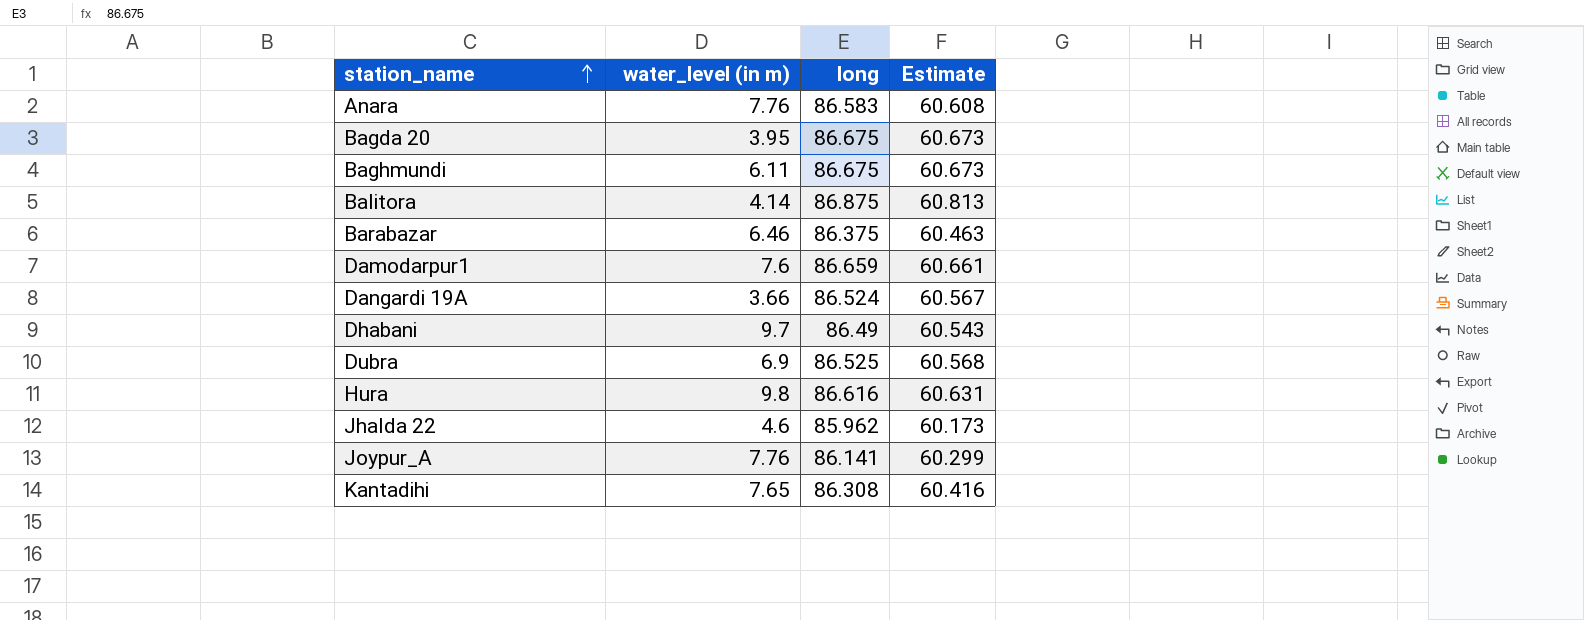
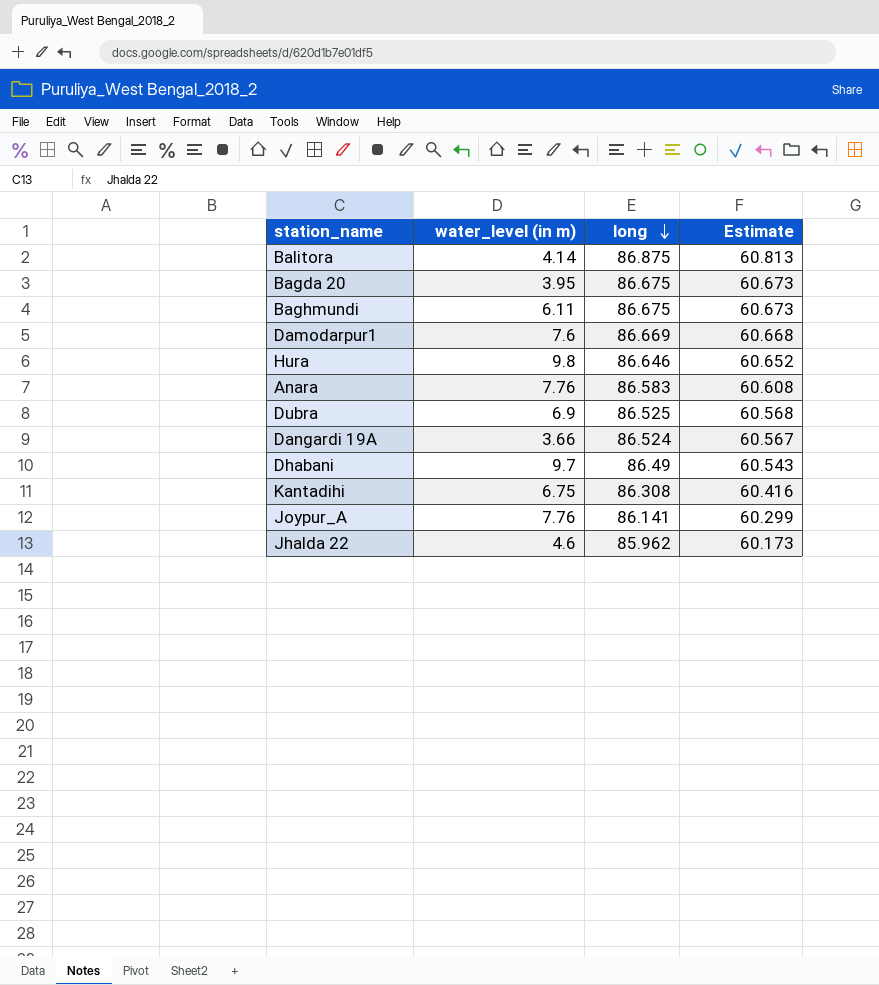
row order: station_name ascending -> long descending
row Barabazar: 6.46 | 86.375 | 60.463 -> none
Damodarpur1 | long: 86.659 -> 86.669
Damodarpur1 | Estimate: 60.661 -> 60.668
Hura | long: 86.616 -> 86.646
Hura | Estimate: 60.631 -> 60.652
Kantadihi | water_level (in m): 7.65 -> 6.75

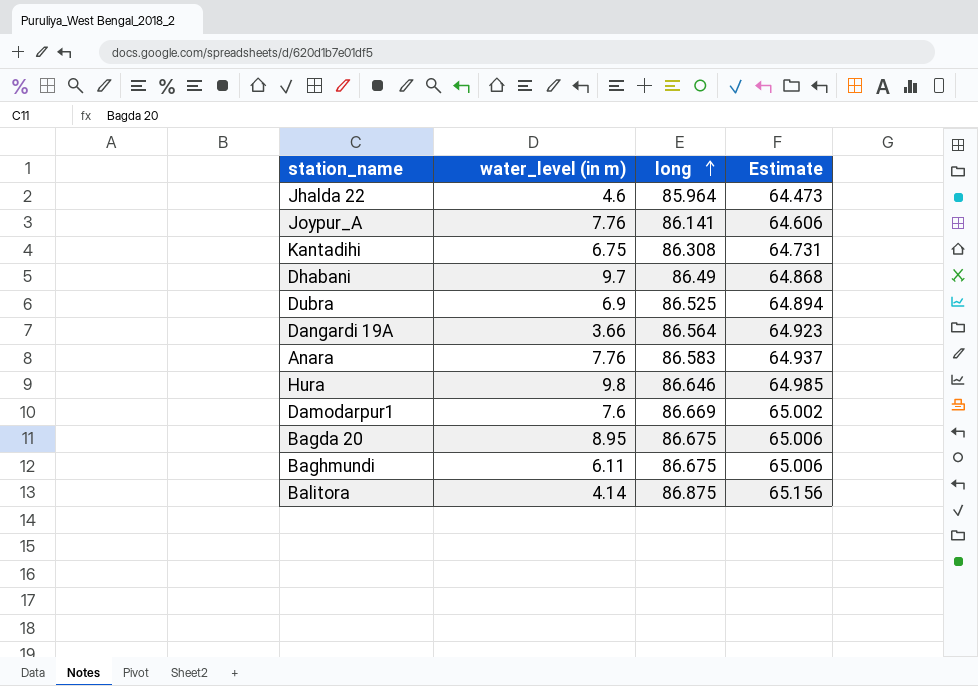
row order: long descending -> long ascending
column Estimate | formula: [long] * 0.7 -> [long] * 0.75
Jhalda 22 | long: 85.962 -> 85.964
Dangardi 19A | long: 86.524 -> 86.564
Bagda 20 | water_level (in m): 3.95 -> 8.95

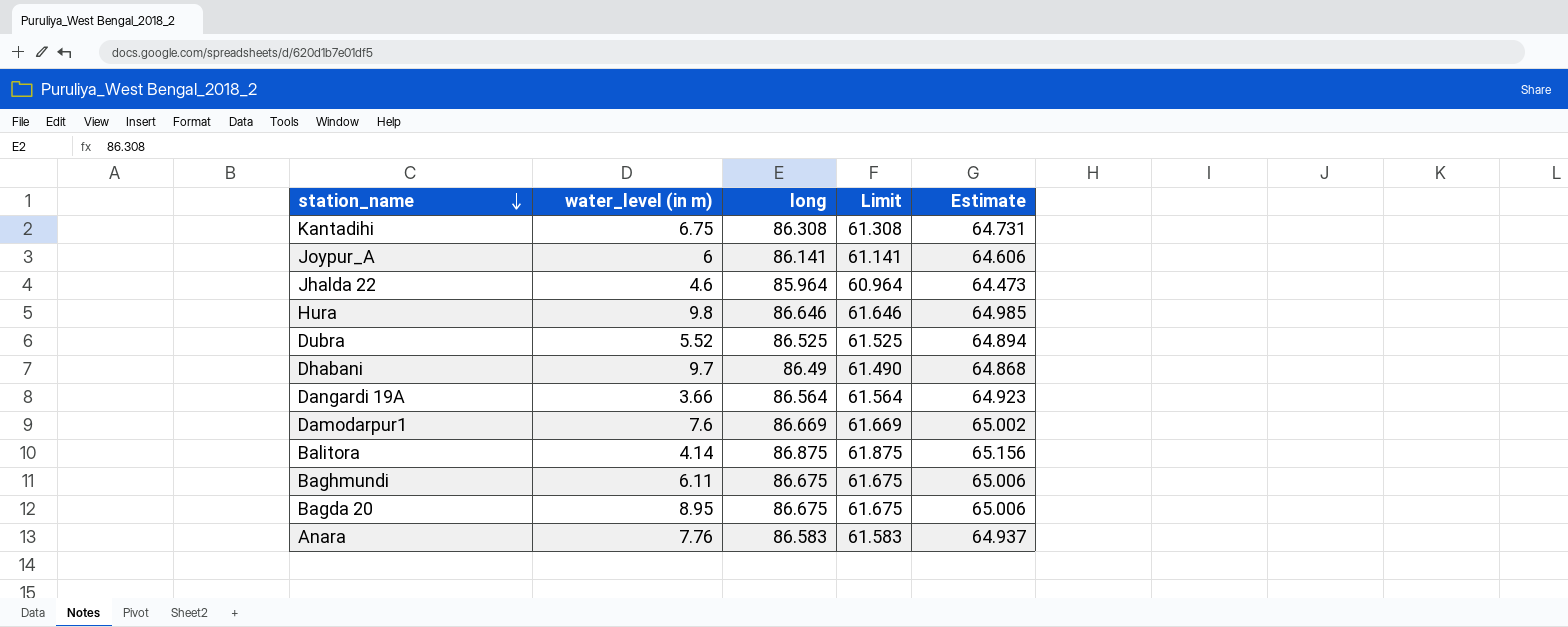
row order: long ascending -> station_name descending
column Limit | formula: none -> [long] - 25
Joypur_A | water_level (in m): 7.76 -> 6
Dubra | water_level (in m): 6.9 -> 5.52

